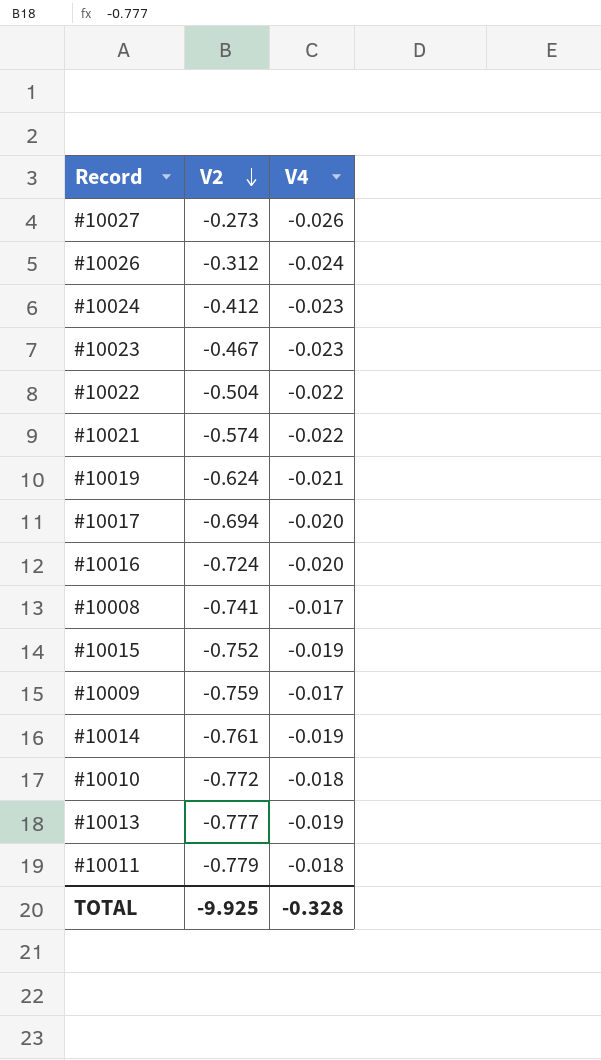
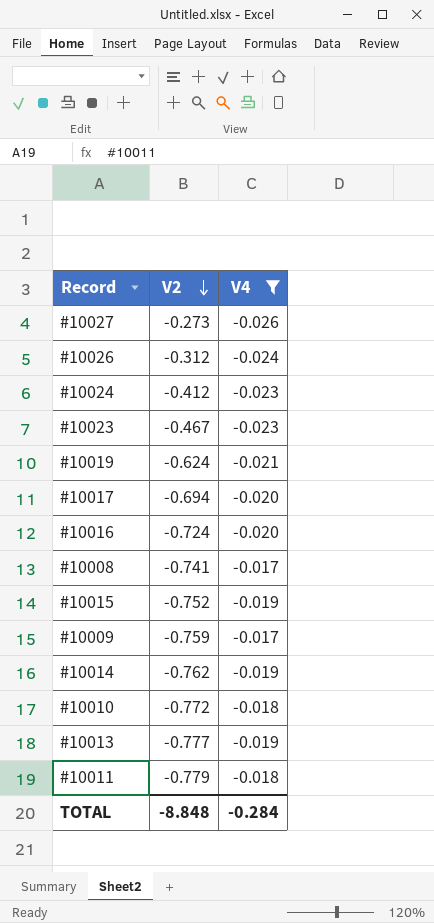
filter: none -> V4 != -0.022
#10014 | V2: -0.761 -> -0.762
TOTAL | V2: -9.925 -> -8.848
TOTAL | V4: -0.328 -> -0.284

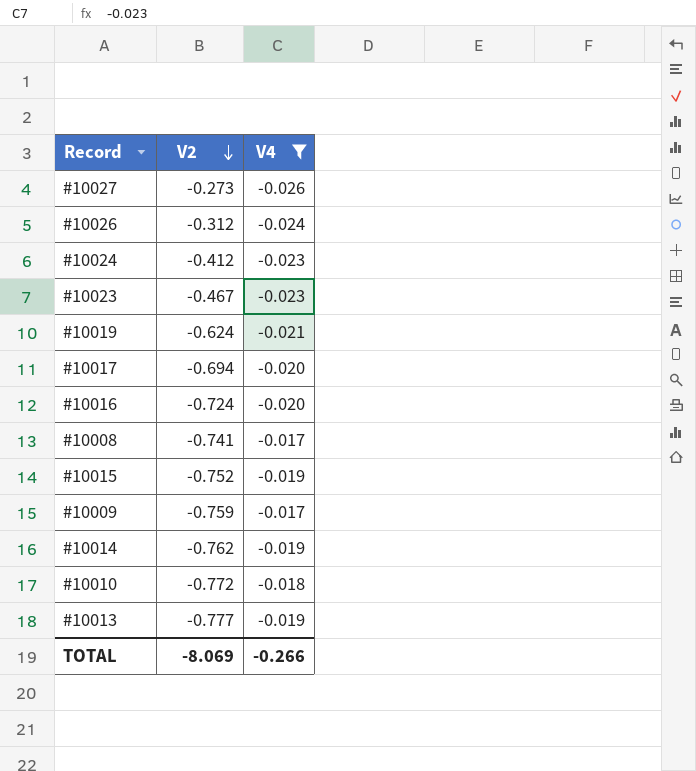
row #10011: -0.779 | -0.018 -> none
TOTAL | V2: -8.848 -> -8.069
TOTAL | V4: -0.284 -> -0.266

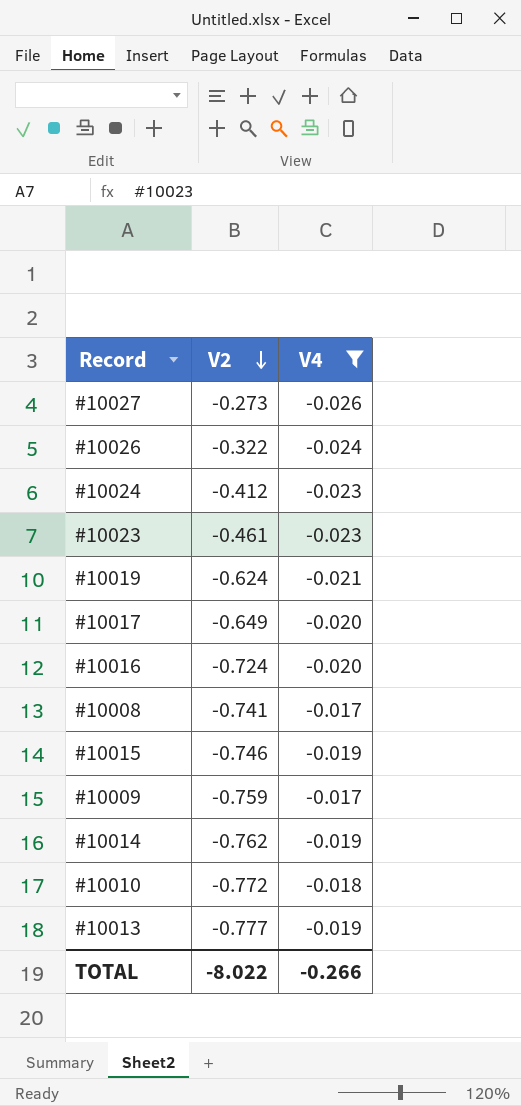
#10026 | V2: -0.312 -> -0.322
#10023 | V2: -0.467 -> -0.461
#10017 | V2: -0.694 -> -0.649
#10015 | V2: -0.752 -> -0.746
TOTAL | V2: -8.069 -> -8.022

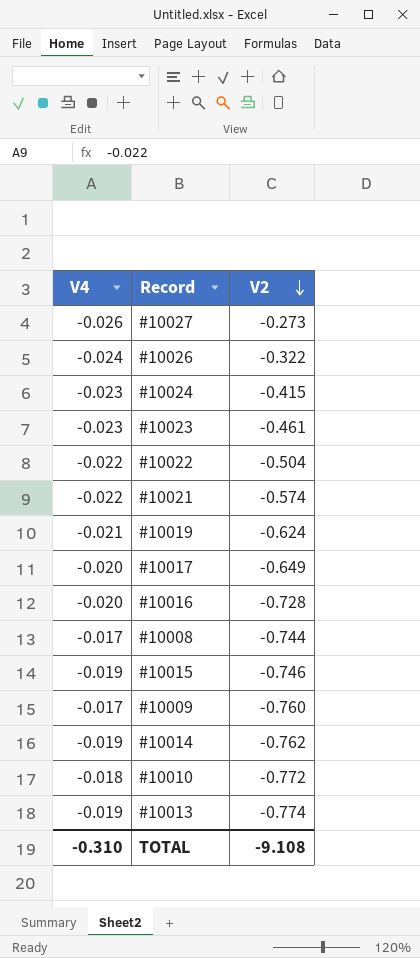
filter: V4 != -0.022 -> none
column V4 | position: 3 -> 1
#10024 | V2: -0.412 -> -0.415
#10016 | V2: -0.724 -> -0.728
#10008 | V2: -0.741 -> -0.744
#10009 | V2: -0.759 -> -0.760
#10013 | V2: -0.777 -> -0.774
TOTAL | V4: -0.266 -> -0.310
TOTAL | V2: -8.022 -> -9.108

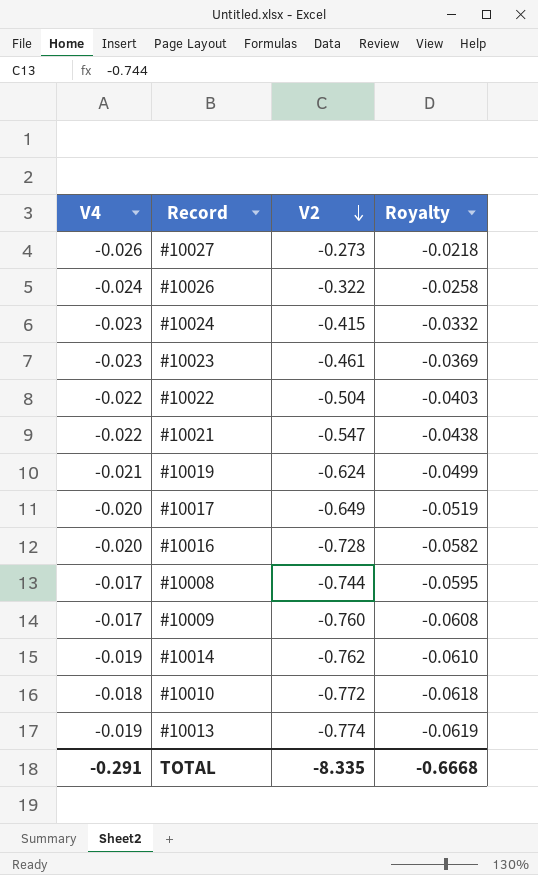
column Royalty | formula: none -> [V2] * 0.08
row #10015: -0.019 | -0.746 -> none
#10021 | V2: -0.574 -> -0.547
TOTAL | V4: -0.310 -> -0.291
TOTAL | V2: -9.108 -> -8.335

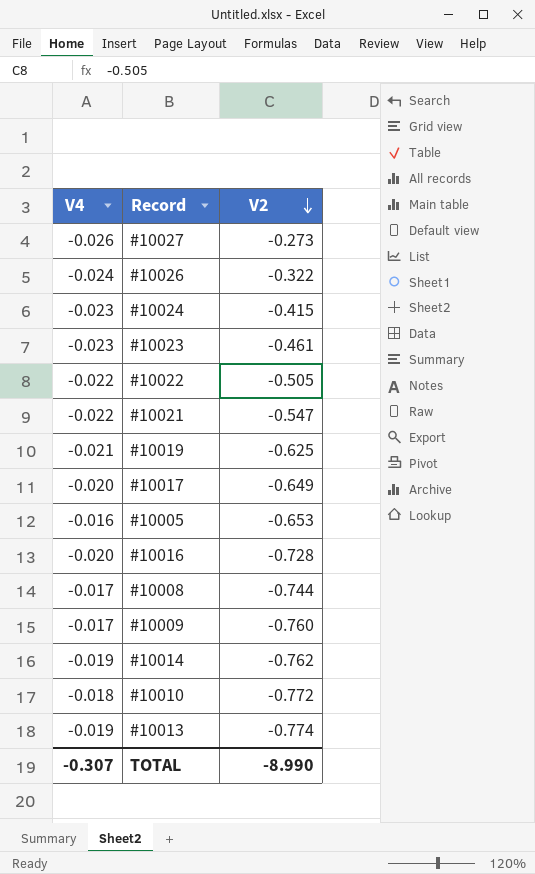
column Royalty | formula: [V2] * 0.08 -> none
#10022 | V2: -0.504 -> -0.505
#10019 | V2: -0.624 -> -0.625
row #10005: none -> -0.016 | -0.653
TOTAL | V4: -0.291 -> -0.307
TOTAL | V2: -8.335 -> -8.990

